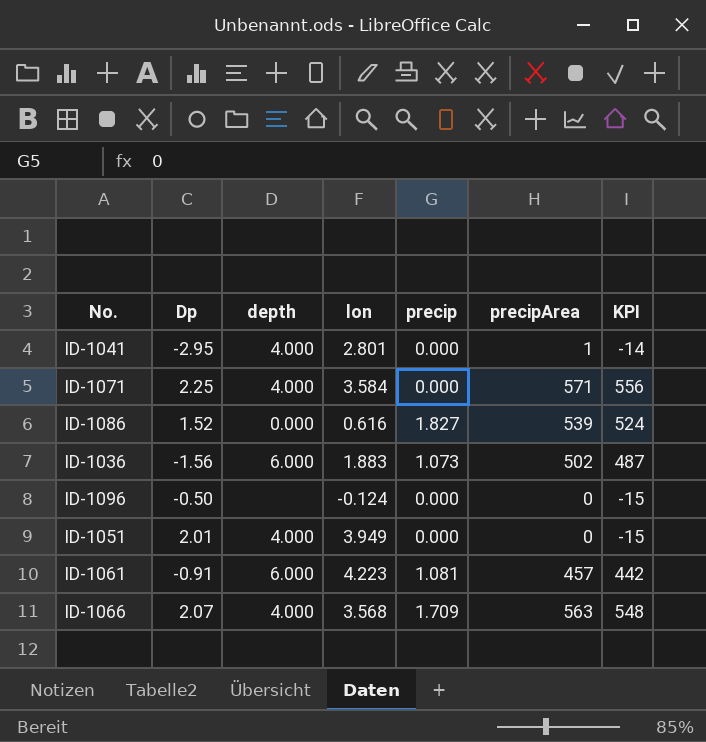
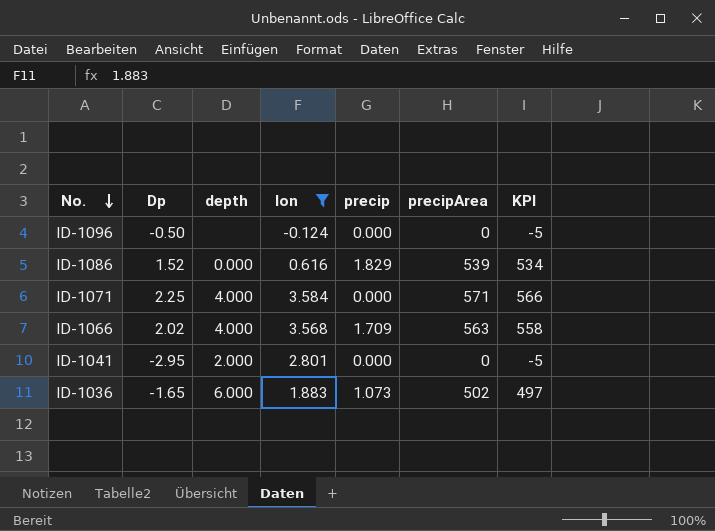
filter: none -> lon <= 3.584
row order: none -> No. descending
column KPI | formula: [precipArea] - 15 -> [precipArea] - 5
ID-1086 | precip: 1.827 -> 1.829
ID-1066 | Dp: 2.07 -> 2.02
ID-1041 | depth: 4.000 -> 2.000
ID-1041 | precipArea: 1 -> 0
ID-1036 | Dp: -1.56 -> -1.65

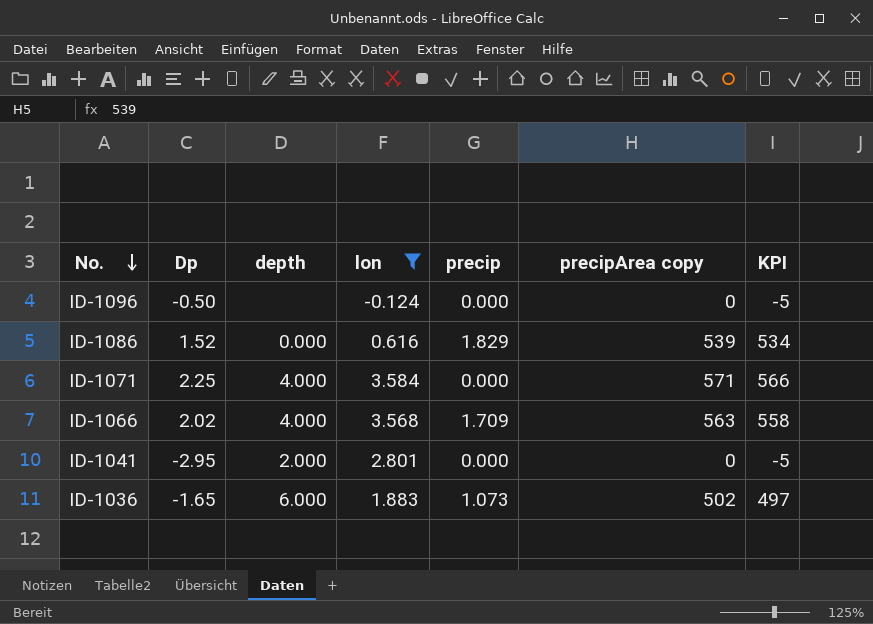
column name: precipArea -> precipArea copy

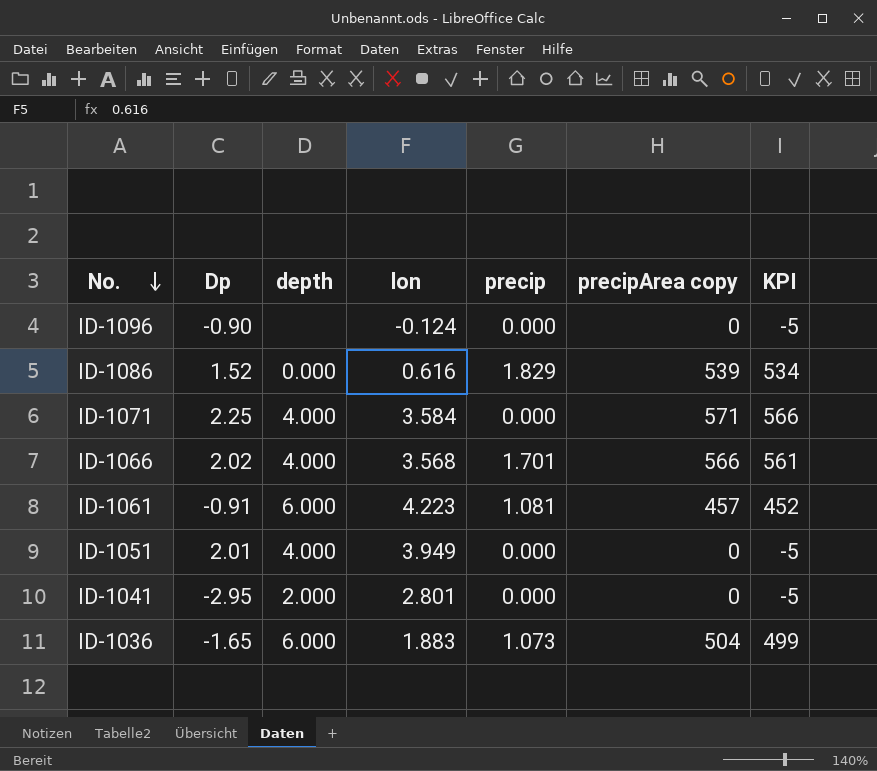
filter: lon <= 3.584 -> none
ID-1096 | Dp: -0.50 -> -0.90
ID-1066 | precip: 1.709 -> 1.701
ID-1066 | precipArea copy: 563 -> 566
ID-1066 | KPI: 558 -> 561
ID-1036 | precipArea copy: 502 -> 504
ID-1036 | KPI: 497 -> 499

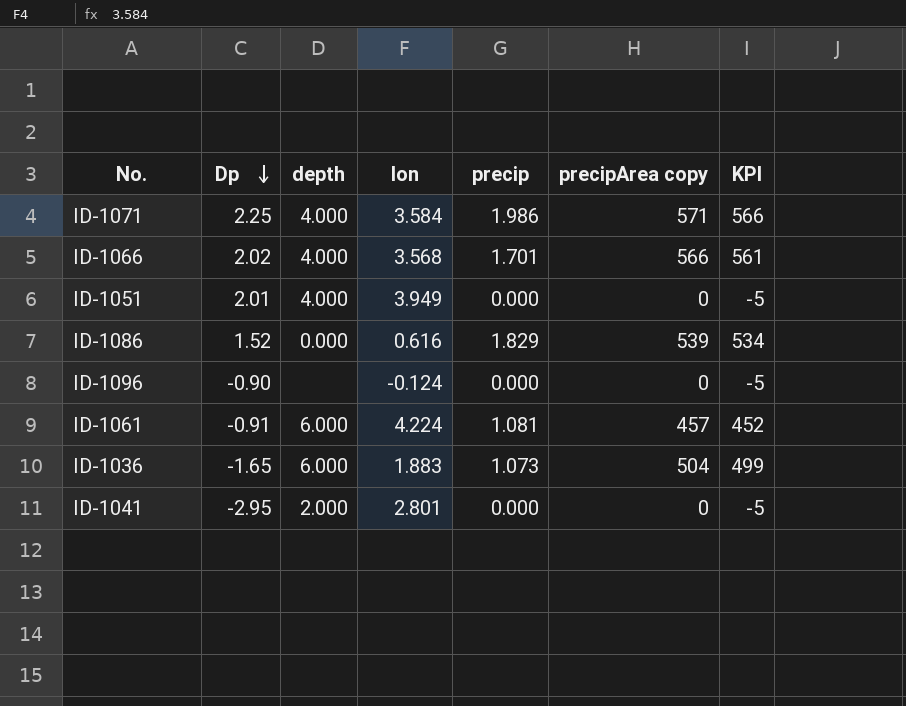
row order: No. descending -> Dp descending
ID-1071 | precip: 0.000 -> 1.986
ID-1061 | lon: 4.223 -> 4.224

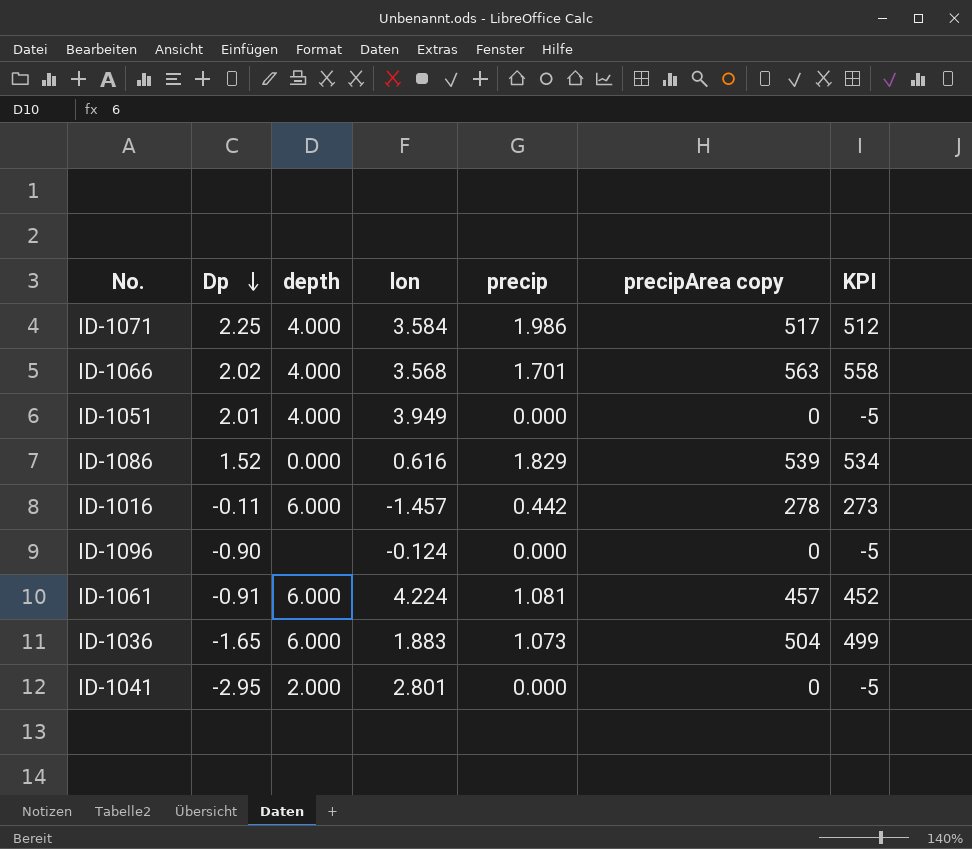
ID-1071 | precipArea copy: 571 -> 517
ID-1071 | KPI: 566 -> 512
ID-1066 | precipArea copy: 566 -> 563
ID-1066 | KPI: 561 -> 558
row ID-1016: none -> -0.11 | 6.000 | -1.457 | 0.442 | 278 | 273

